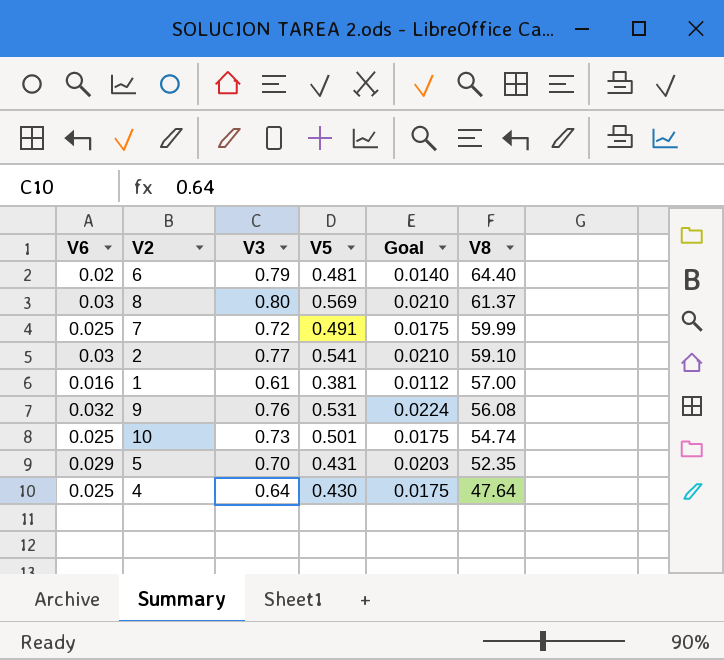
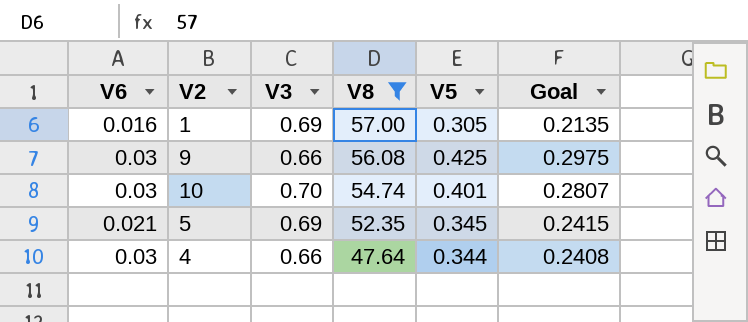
filter: none -> V8 <= 57.00
column V8 | position: 6 -> 4
column Goal | formula: [V6] * 0.7 -> [V5] * 0.7
1 | V3: 0.61 -> 0.69
1 | V5: 0.381 -> 0.305
9 | V6: 0.032 -> 0.03
9 | V3: 0.76 -> 0.66
9 | V5: 0.531 -> 0.425
10 | V6: 0.025 -> 0.03
10 | V3: 0.73 -> 0.70
10 | V5: 0.501 -> 0.401
5 | V6: 0.029 -> 0.021
5 | V3: 0.70 -> 0.69
5 | V5: 0.431 -> 0.345
4 | V6: 0.025 -> 0.03
4 | V3: 0.64 -> 0.66
4 | V5: 0.430 -> 0.344

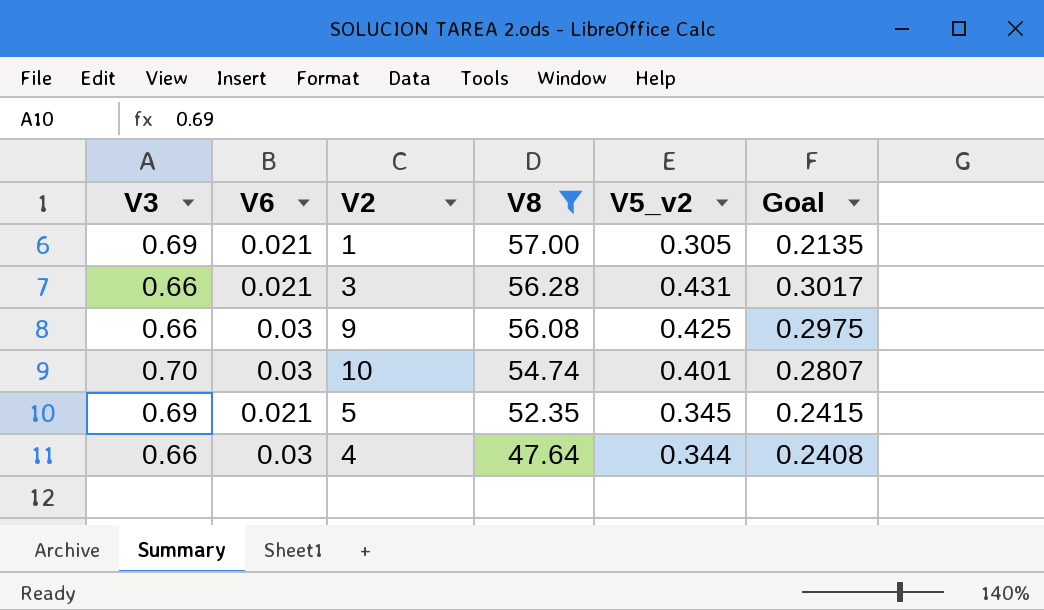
column V3 | position: 3 -> 1
column name: V5 -> V5_v2
1 | V6: 0.016 -> 0.021
row 3: none -> 0.66 | 0.021 | 56.28 | 0.431 | 0.3017

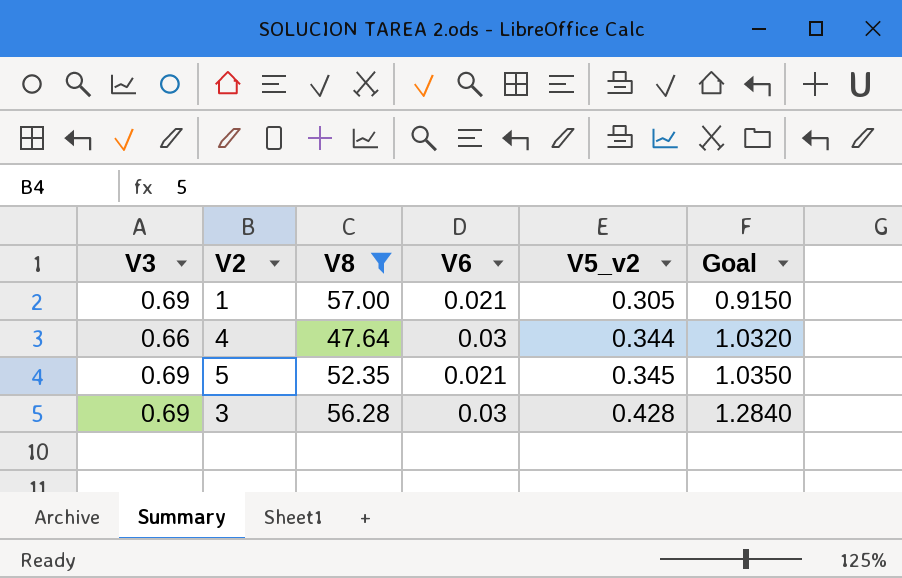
row order: V8 descending -> V5_v2 ascending
column V6 | position: 2 -> 4
column Goal | formula: [V5_v2] * 0.7 -> [V5_v2] * 3
row 9: 0.66 | 0.03 | 56.08 | 0.425 | 0.2975 -> none
row 10: 0.70 | 0.03 | 54.74 | 0.401 | 0.2807 -> none
3 | V3: 0.66 -> 0.69
3 | V6: 0.021 -> 0.03
3 | V5_v2: 0.431 -> 0.428

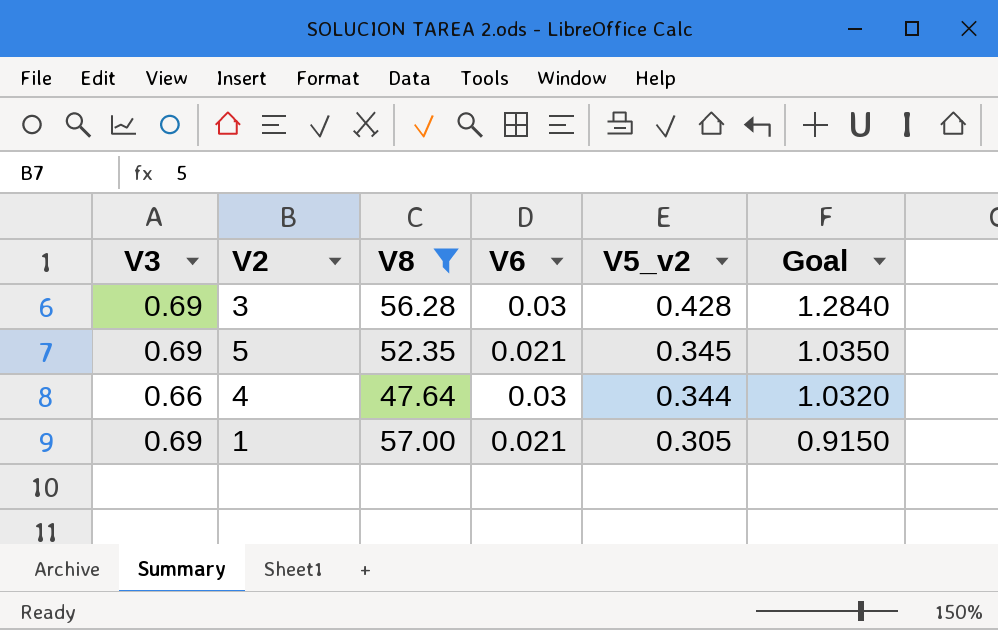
row order: V5_v2 ascending -> V5_v2 descending

